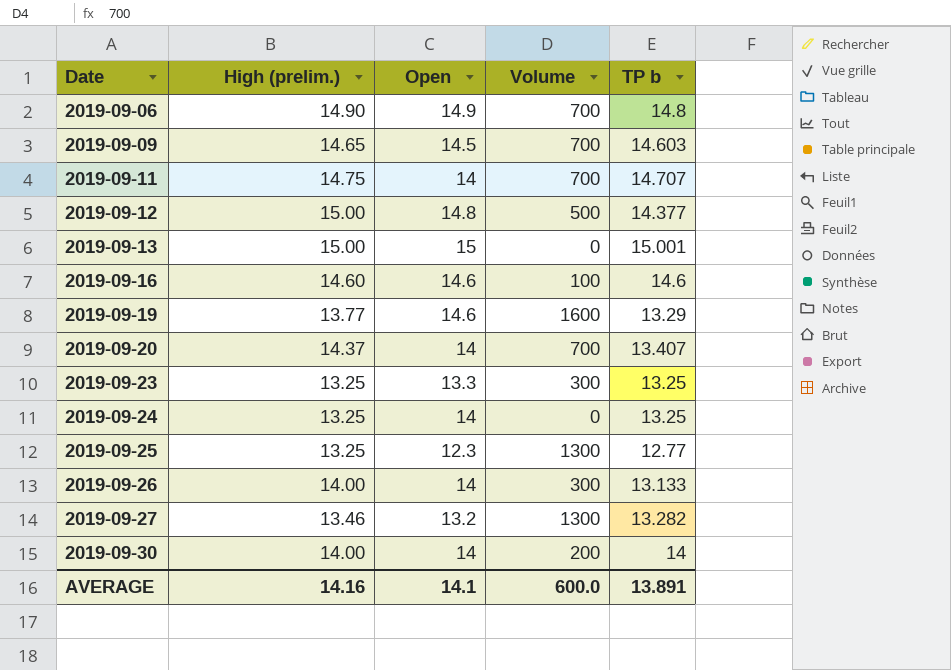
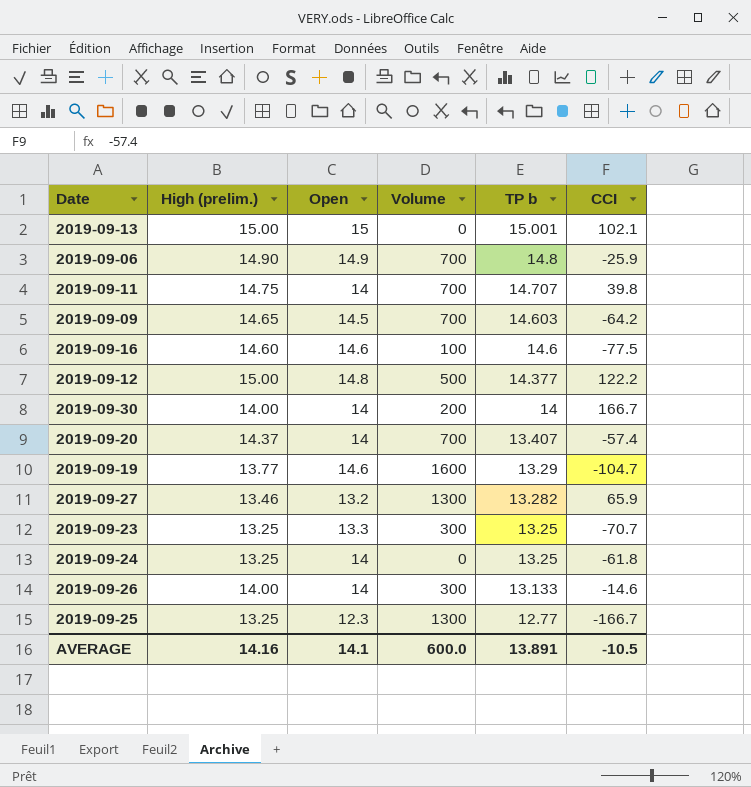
row order: Date ascending -> TP b descending
column CCI | position: none -> 6

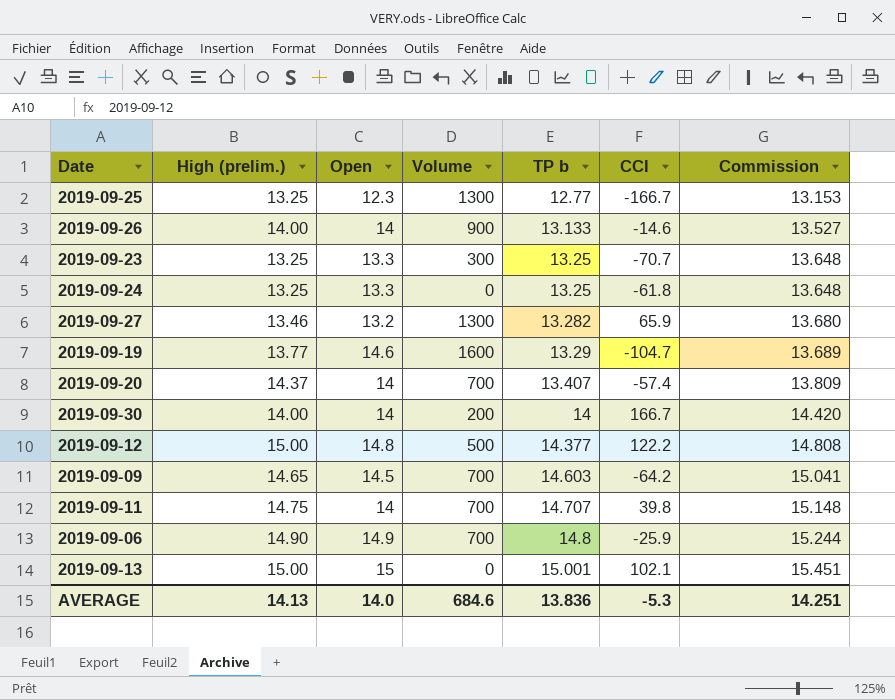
row order: TP b descending -> TP b ascending
column Commission | formula: none -> [TP b] * 1.03
row 2019-09-16: 14.60 | 14.6 | 100 | 14.6 | -77.5 -> none
2019-09-26 | Volume: 300 -> 900
2019-09-24 | Open: 14 -> 13.3
AVERAGE | High (prelim.): 14.16 -> 14.13
AVERAGE | Open: 14.1 -> 14.0
AVERAGE | Volume: 600.0 -> 684.6
AVERAGE | TP b: 13.891 -> 13.836
AVERAGE | CCI: -10.5 -> -5.3

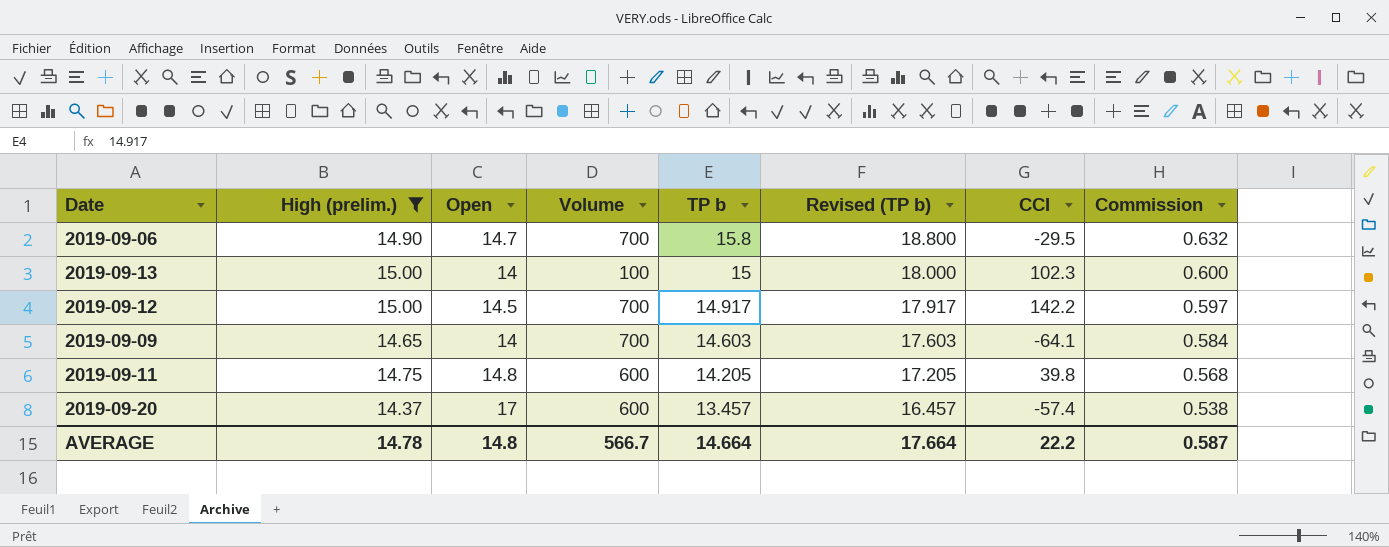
filter: none -> High (prelim.) >= 14.37
row order: TP b ascending -> TP b descending
column Revised (TP b) | formula: none -> [TP b] + 3
column Commission | formula: [TP b] * 1.03 -> [TP b] * 0.04
2019-09-06 | Open: 14.9 -> 14.7
2019-09-06 | TP b: 14.8 -> 15.8
2019-09-06 | CCI: -25.9 -> -29.5
2019-09-13 | Open: 15 -> 14
2019-09-13 | Volume: 0 -> 100
2019-09-13 | TP b: 15.001 -> 15
2019-09-13 | CCI: 102.1 -> 102.3
2019-09-12 | Open: 14.8 -> 14.5
2019-09-12 | Volume: 500 -> 700
2019-09-12 | TP b: 14.377 -> 14.917
2019-09-12 | CCI: 122.2 -> 142.2
2019-09-09 | Open: 14.5 -> 14
2019-09-09 | CCI: -64.2 -> -64.1
2019-09-11 | Open: 14 -> 14.8
2019-09-11 | Volume: 700 -> 600
2019-09-11 | TP b: 14.707 -> 14.205
2019-09-20 | Open: 14 -> 17
2019-09-20 | Volume: 700 -> 600
2019-09-20 | TP b: 13.407 -> 13.457
AVERAGE | High (prelim.): 14.13 -> 14.78
AVERAGE | Open: 14.0 -> 14.8
AVERAGE | Volume: 684.6 -> 566.7
AVERAGE | TP b: 13.836 -> 14.664
AVERAGE | CCI: -5.3 -> 22.2
AVERAGE | Commission: 14.251 -> 0.587

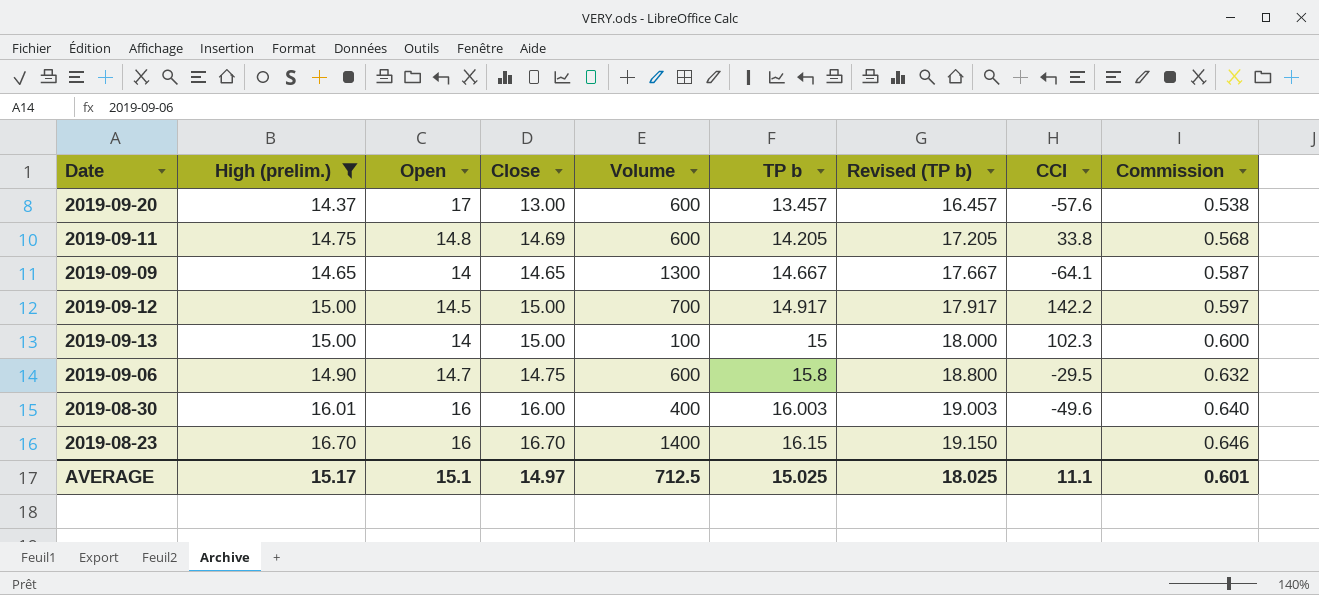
row order: TP b descending -> TP b ascending
column Close | position: none -> 4
2019-09-20 | CCI: -57.4 -> -57.6
2019-09-11 | CCI: 39.8 -> 33.8
2019-09-09 | Volume: 700 -> 1300
2019-09-09 | TP b: 14.603 -> 14.667
2019-09-09 | Revised (TP b): 17.603 -> 17.667
2019-09-09 | Commission: 0.584 -> 0.587
2019-09-06 | Volume: 700 -> 600
row 2019-08-30: none -> 16.01 | 16 | 16.00 | 400 | 16.003 | 19.003 | -49.6 | 0.640
row 2019-08-23: none -> 16.70 | 16 | 16.70 | 1400 | 16.15 | 19.150 | none | 0.646
AVERAGE | High (prelim.): 14.78 -> 15.17
AVERAGE | Open: 14.8 -> 15.1
AVERAGE | Volume: 566.7 -> 712.5
AVERAGE | TP b: 14.664 -> 15.025
AVERAGE | Revised (TP b): 17.664 -> 18.025
AVERAGE | CCI: 22.2 -> 11.1
AVERAGE | Commission: 0.587 -> 0.601

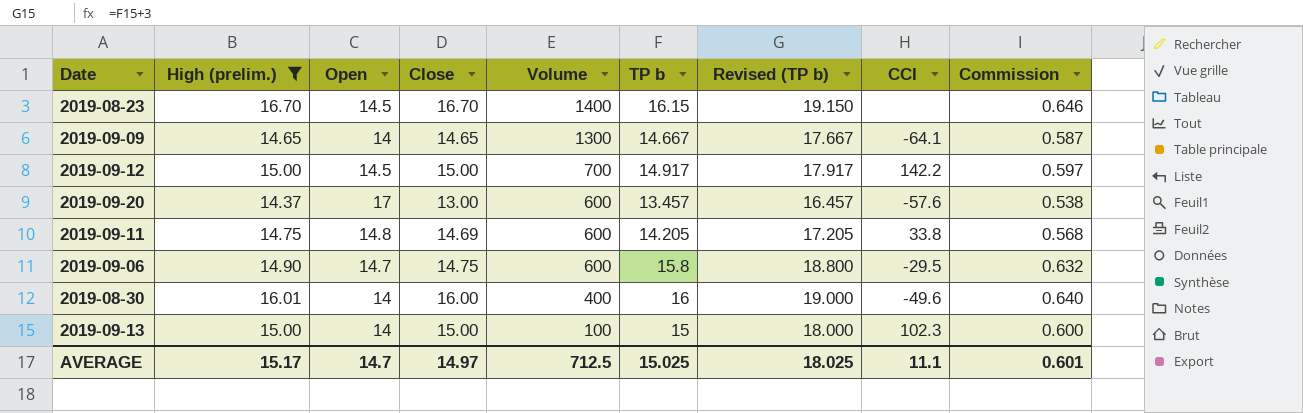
row order: TP b ascending -> Volume descending
2019-08-23 | Open: 16 -> 14.5
2019-08-30 | Open: 16 -> 14
2019-08-30 | TP b: 16.003 -> 16
2019-08-30 | Revised (TP b): 19.003 -> 19.000
AVERAGE | Open: 15.1 -> 14.7

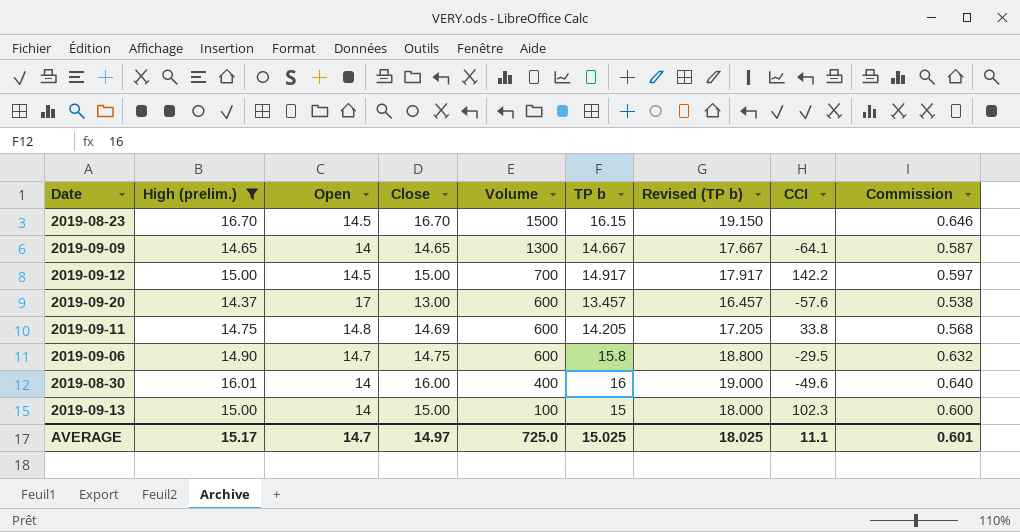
2019-08-23 | Volume: 1400 -> 1500
AVERAGE | Volume: 712.5 -> 725.0

